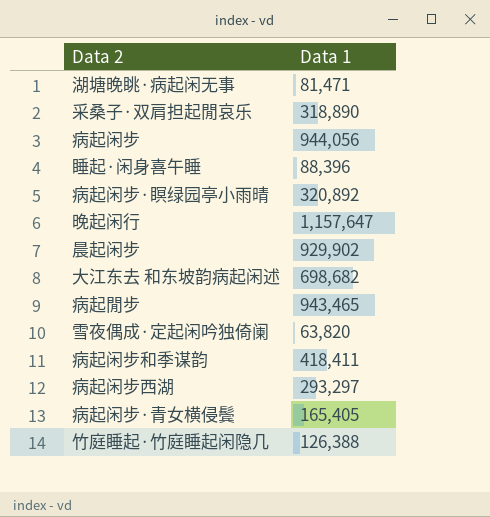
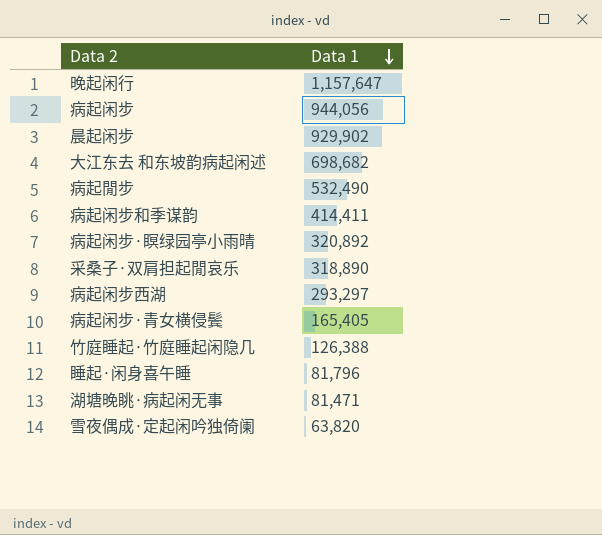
row order: none -> Data 1 descending
病起閒步 | Data 1: 943,465 -> 532,490
病起闲步和季谋韵 | Data 1: 418,411 -> 414,411
睡起·闲身喜午睡 | Data 1: 88,396 -> 81,796

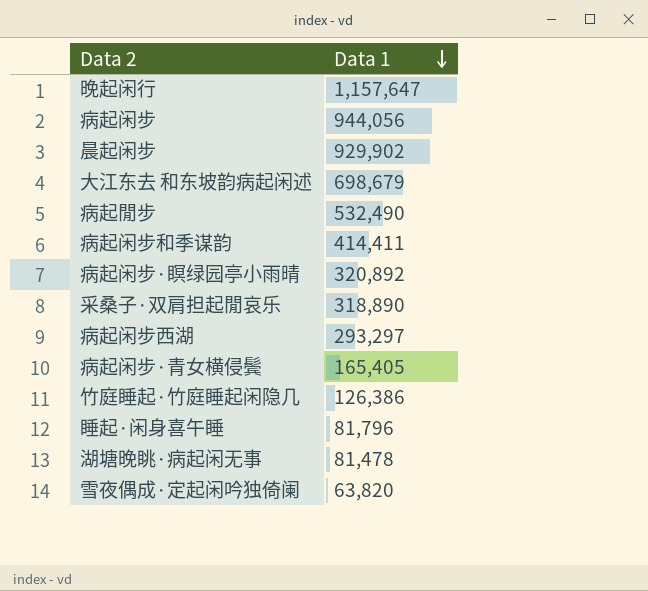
大江东去 和东坡韵病起闲述 | Data 1: 698,682 -> 698,679
竹庭睡起·竹庭睡起闲隐几 | Data 1: 126,388 -> 126,386
湖塘晚眺·病起闲无事 | Data 1: 81,471 -> 81,478

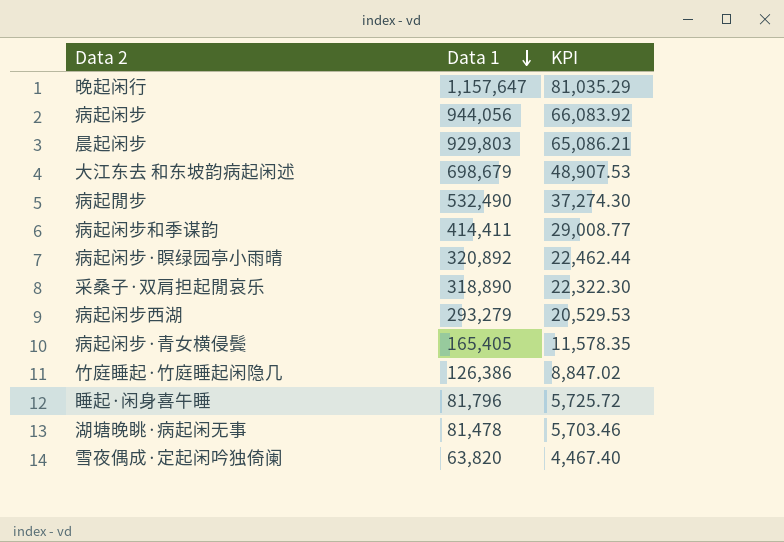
column KPI | formula: none -> [Data 1] * 0.07
晨起闲步 | Data 1: 929,902 -> 929,803
病起闲步西湖 | Data 1: 293,297 -> 293,279

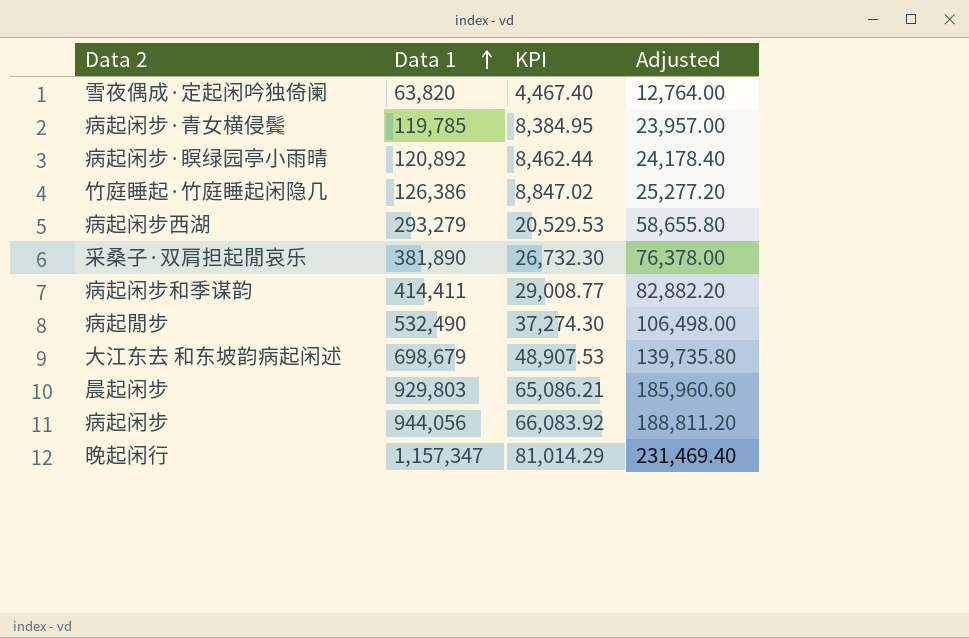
row order: Data 1 descending -> Data 1 ascending
column Adjusted | formula: none -> [Data 1] * 0.2
row 睡起·闲身喜午睡: 81,796 | 5,725.72 -> none
row 湖塘晚眺·病起闲无事: 81,478 | 5,703.46 -> none
病起闲步·青女横侵鬓 | Data 1: 165,405 -> 119,785
病起闲步·青女横侵鬓 | KPI: 11,578.35 -> 8,384.95
病起闲步·瞑绿园亭小雨晴 | Data 1: 320,892 -> 120,892
病起闲步·瞑绿园亭小雨晴 | KPI: 22,462.44 -> 8,462.44
采桑子·双肩担起閒哀乐 | Data 1: 318,890 -> 381,890
采桑子·双肩担起閒哀乐 | KPI: 22,322.30 -> 26,732.30
晚起闲行 | Data 1: 1,157,647 -> 1,157,347
晚起闲行 | KPI: 81,035.29 -> 81,014.29

